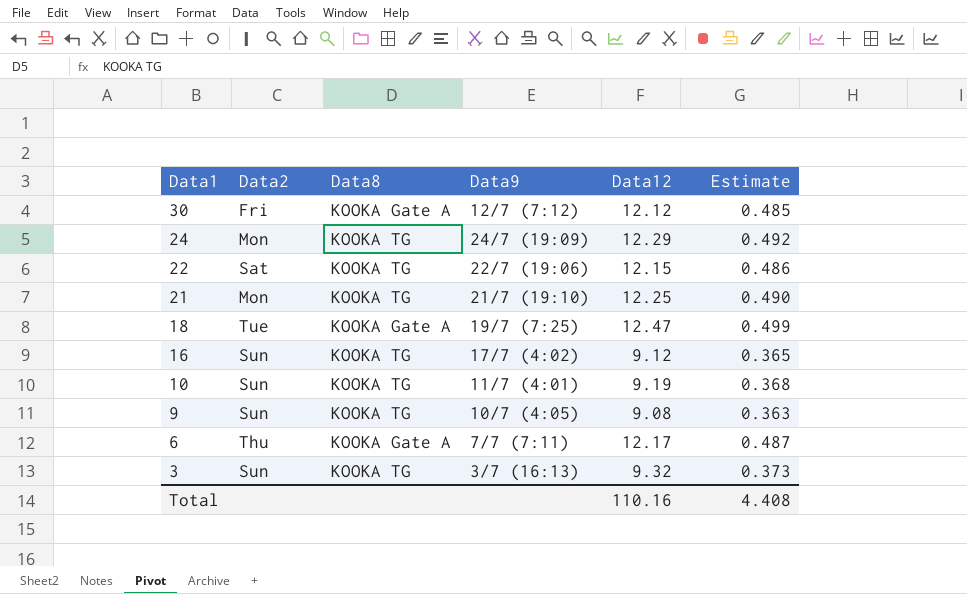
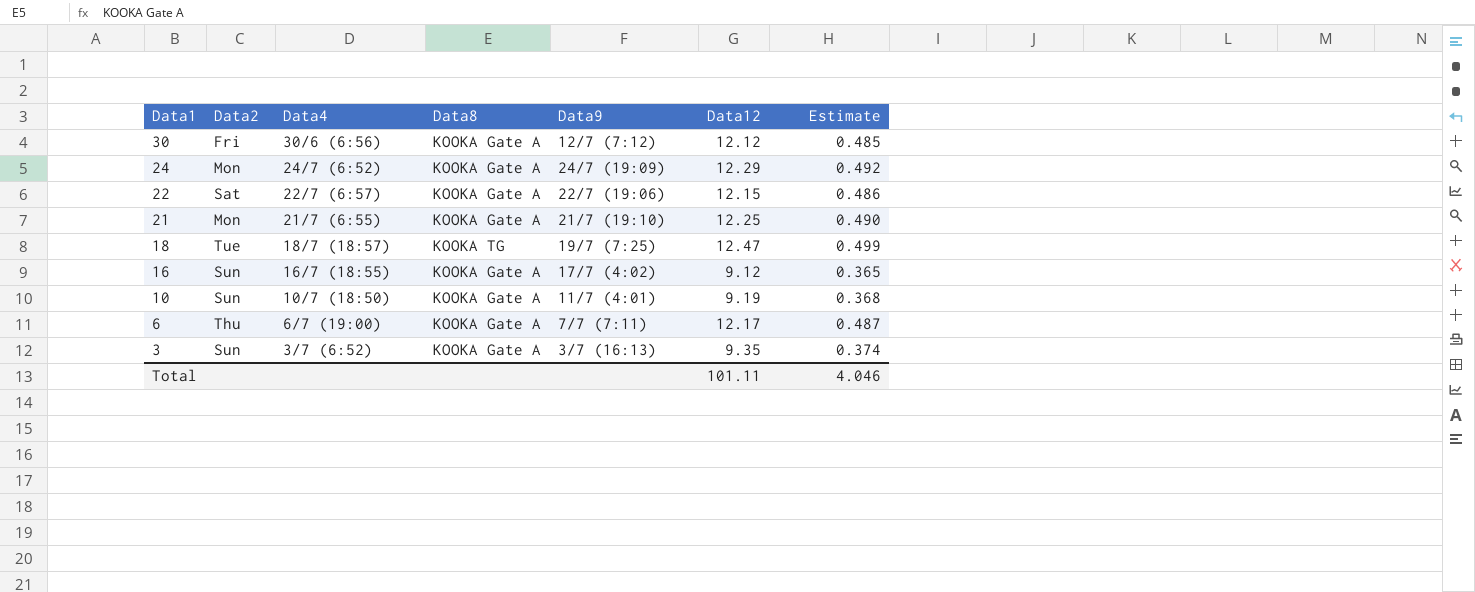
column Data4 | position: none -> 3
row 9: Sun | KOOKA TG | 10/7 (4:05) | 9.08 | 0.363 -> none
24 | Data8: KOOKA TG -> KOOKA Gate A
22 | Data8: KOOKA TG -> KOOKA Gate A
21 | Data8: KOOKA TG -> KOOKA Gate A
18 | Data8: KOOKA Gate A -> KOOKA TG
16 | Data8: KOOKA TG -> KOOKA Gate A
10 | Data8: KOOKA TG -> KOOKA Gate A
3 | Data8: KOOKA TG -> KOOKA Gate A
3 | Data12: 9.32 -> 9.35
3 | Estimate: 0.373 -> 0.374
Total | Data12: 110.16 -> 101.11
Total | Estimate: 4.408 -> 4.046

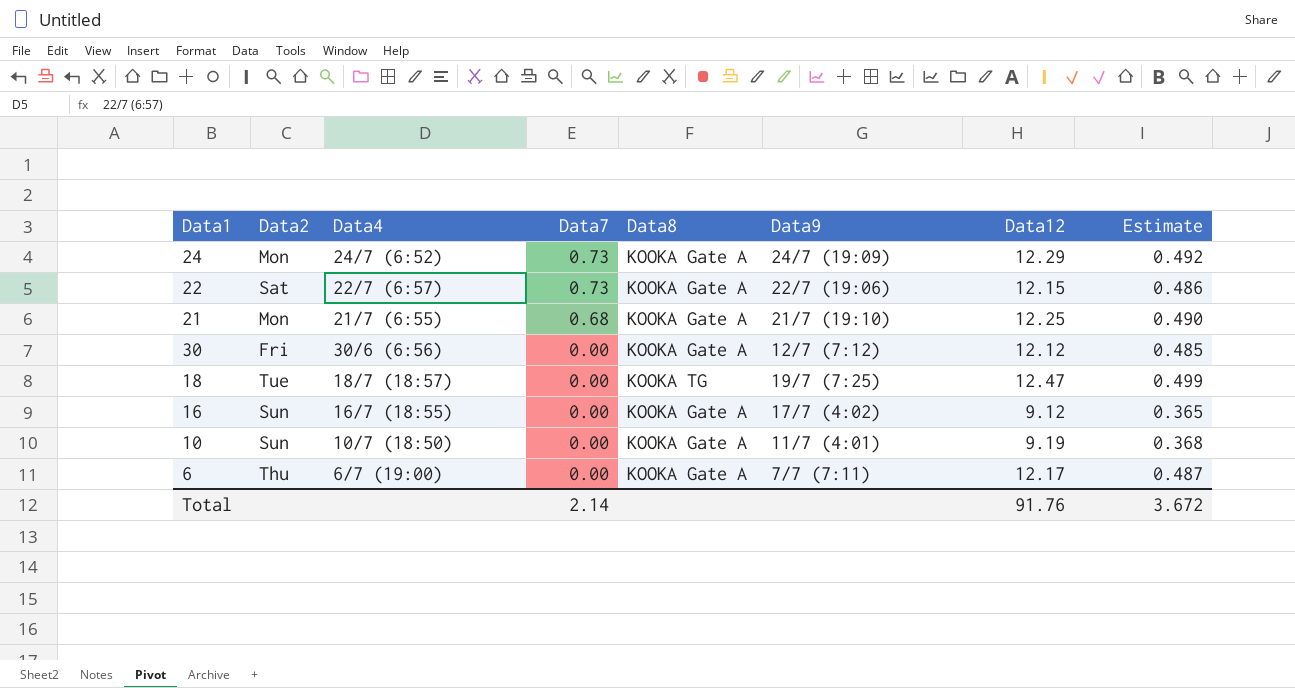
row order: Data1 descending -> Data7 descending
column Data7 | position: none -> 4
row 3: Sun | 3/7 (6:52) | KOOKA Gate A | 3/7 (16:13) | 9.35 | 0.374 -> none
Total | Data12: 101.11 -> 91.76
Total | Estimate: 4.046 -> 3.672

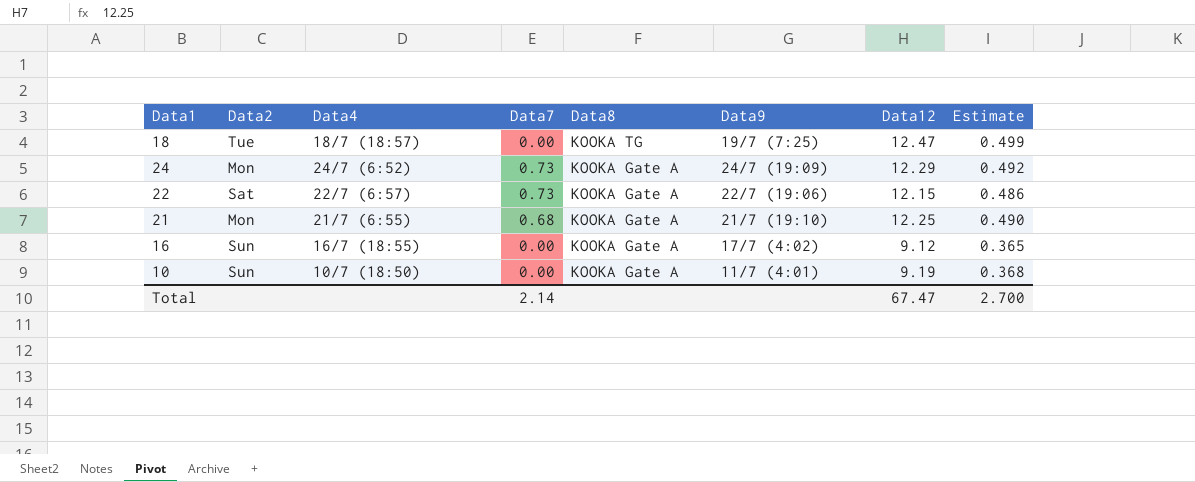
row order: Data7 descending -> Data8 descending
row 30: Fri | 30/6 (6:56) | 0.00 | KOOKA Gate A | 12/7 (7:12) | 12.12 | 0.485 -> none
row 6: Thu | 6/7 (19:00) | 0.00 | KOOKA Gate A | 7/7 (7:11) | 12.17 | 0.487 -> none
Total | Data12: 91.76 -> 67.47
Total | Estimate: 3.672 -> 2.700

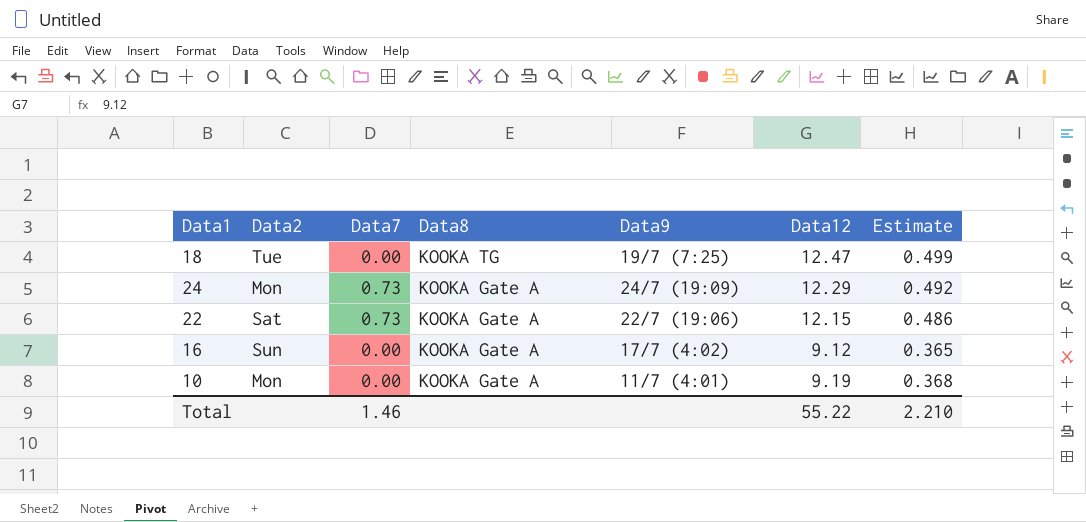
column Data4 | position: 3 -> none
row 21: Mon | 21/7 (6:55) | 0.68 | KOOKA Gate A | 21/7 (19:10) | 12.25 | 0.490 -> none
10 | Data2: Sun -> Mon
Total | Data7: 2.14 -> 1.46
Total | Data12: 67.47 -> 55.22
Total | Estimate: 2.700 -> 2.210

